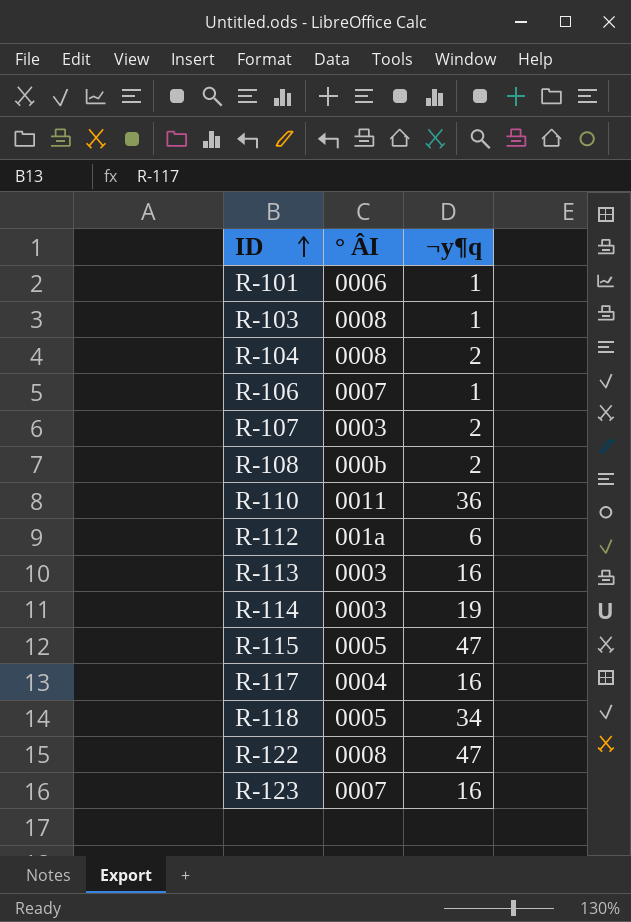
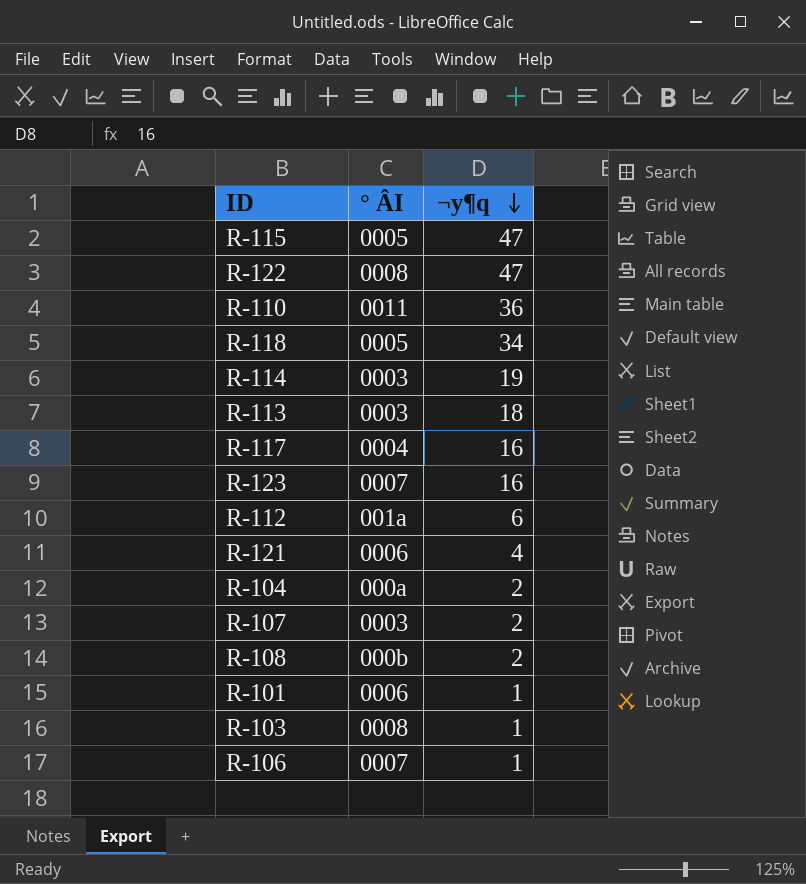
row order: ID ascending -> ¬y¶q descending
R-113 | ¬y¶q: 16 -> 18
row R-121: none -> 0006 | 4
R-104 | ° ÂI: 0008 -> 000a

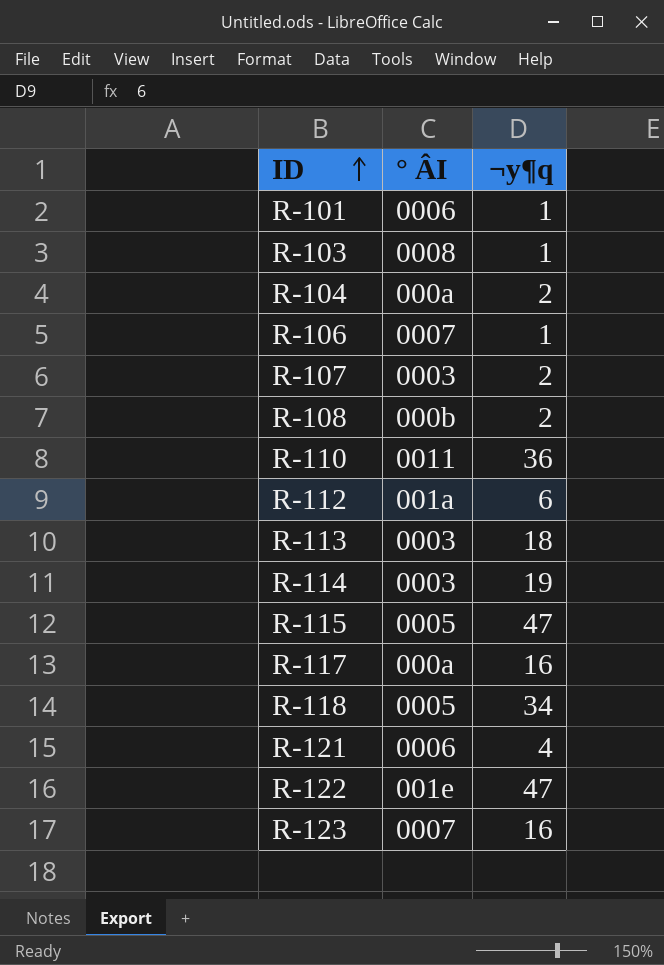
row order: ¬y¶q descending -> ID ascending
R-117 | ° ÂI: 0004 -> 000a
R-122 | ° ÂI: 0008 -> 001e

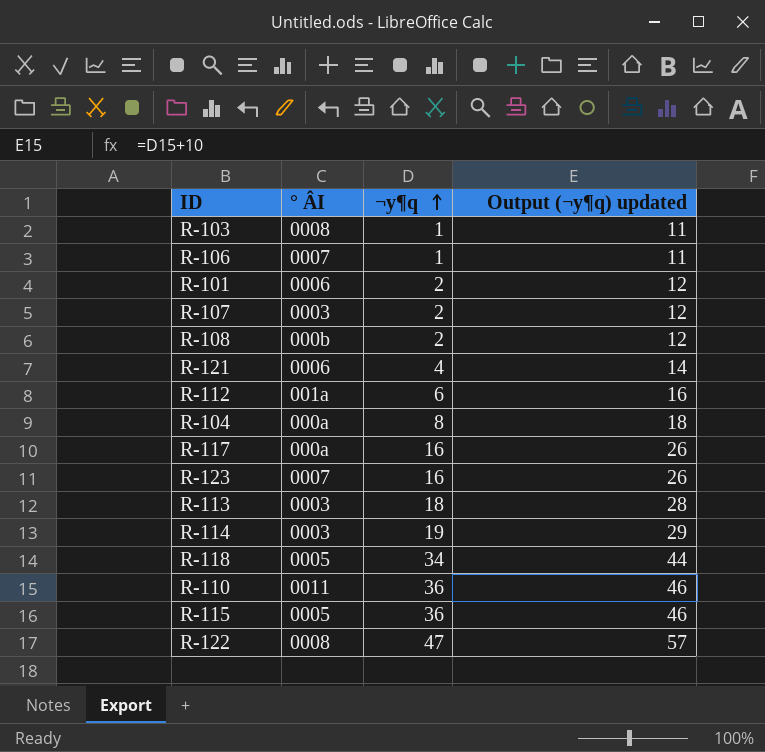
row order: ID ascending -> ¬y¶q ascending
column Output (¬y¶q) updated | formula: none -> [¬y¶q] + 10
R-101 | ¬y¶q: 1 -> 2
R-104 | ¬y¶q: 2 -> 8
R-115 | ¬y¶q: 47 -> 36
R-122 | ° ÂI: 001e -> 0008

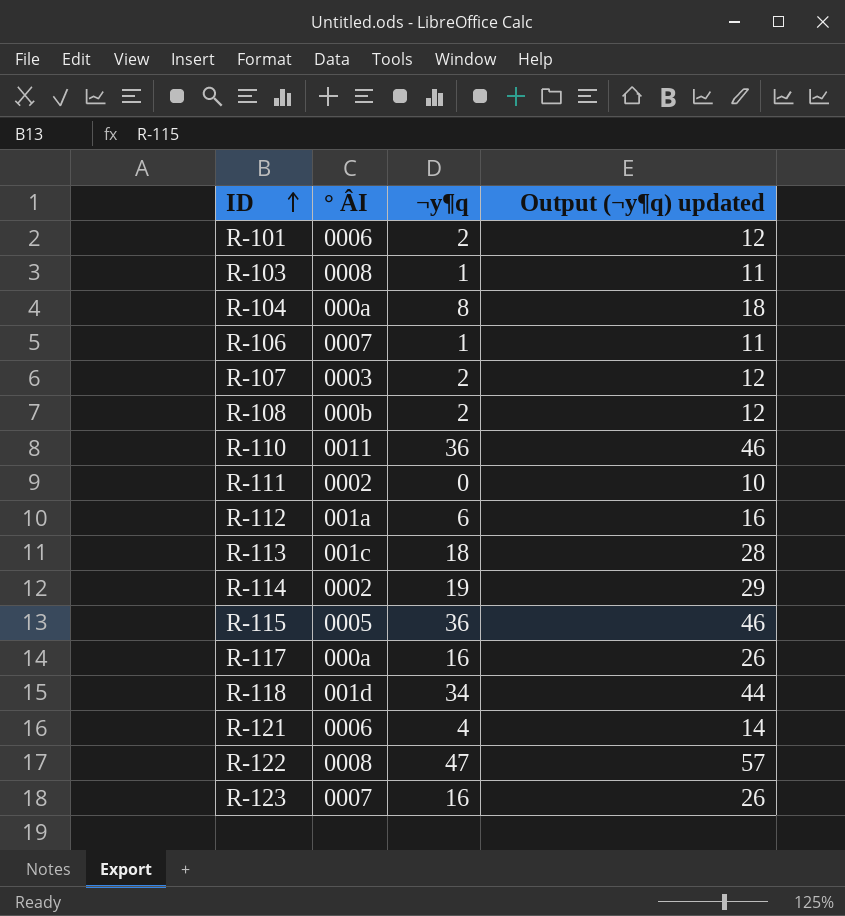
row order: ¬y¶q ascending -> ID ascending
row R-111: none -> 0002 | 0 | 10
R-113 | ° ÂI: 0003 -> 001c
R-114 | ° ÂI: 0003 -> 0002
R-118 | ° ÂI: 0005 -> 001d

